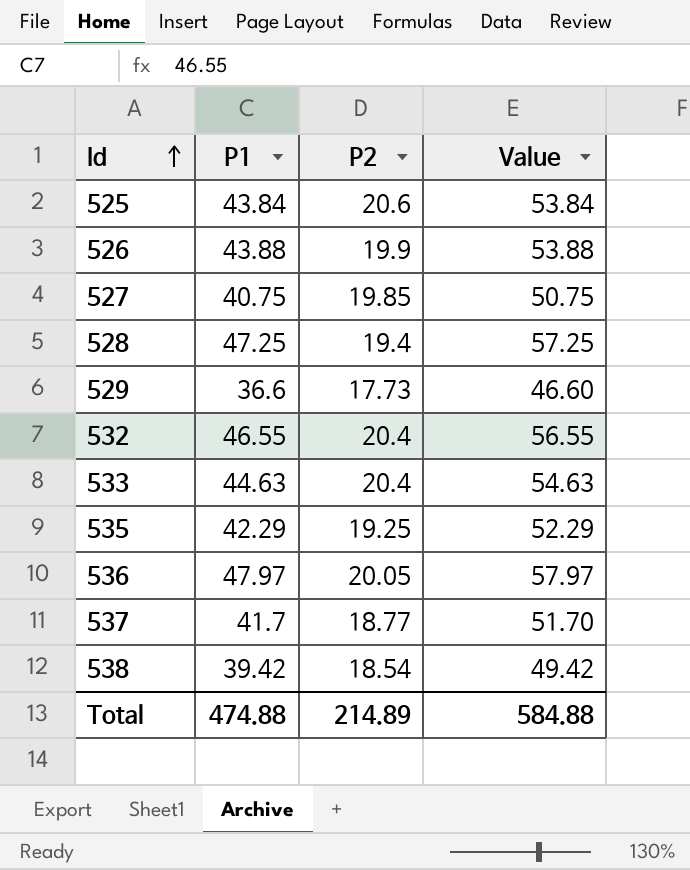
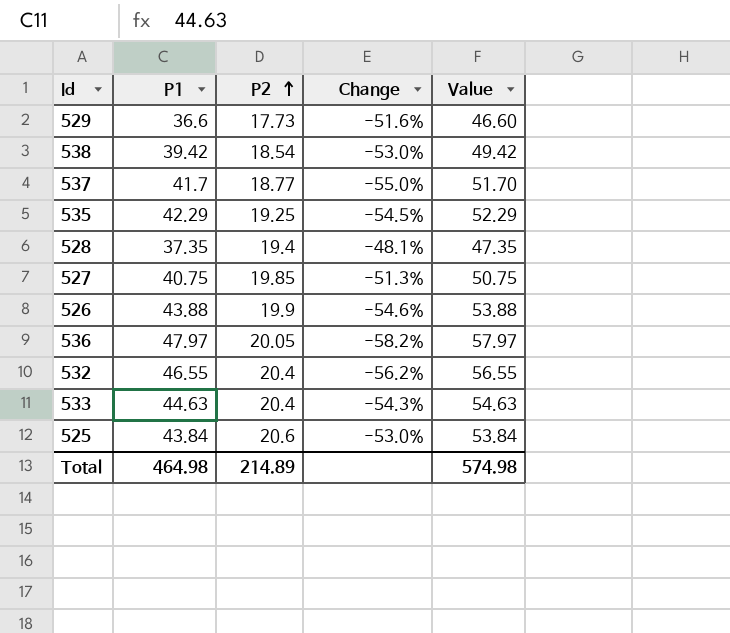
row order: Id ascending -> P2 ascending
column Change | formula: none -> ([P2] - [P1]) / [P1]
528 | P1: 47.25 -> 37.35
528 | Value: 57.25 -> 47.35
Total | P1: 474.88 -> 464.98
Total | Value: 584.88 -> 574.98

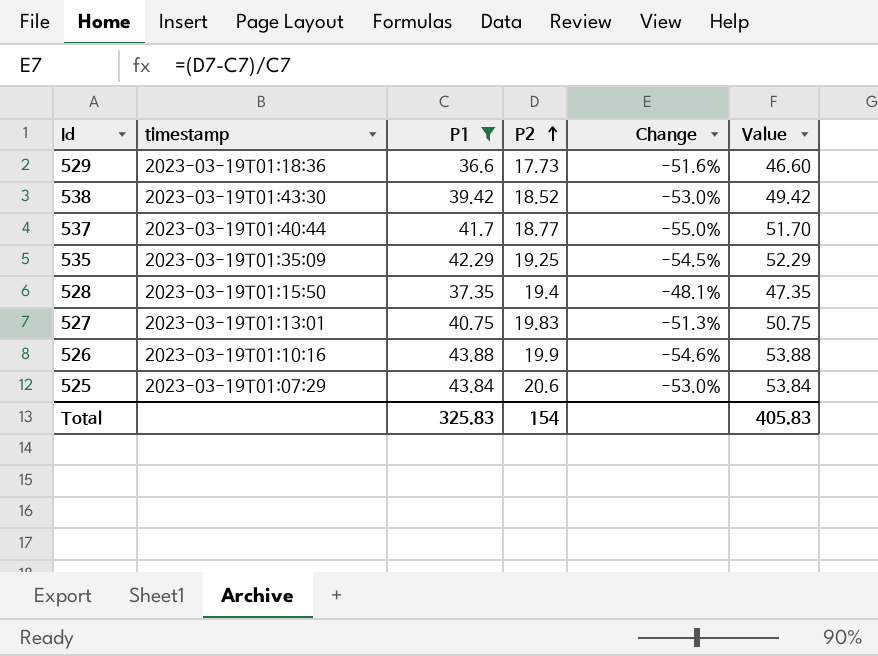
filter: none -> P1 <= 43.88
column timestamp | position: none -> 2
538 | P2: 18.54 -> 18.52
527 | P2: 19.85 -> 19.83
Total | P1: 464.98 -> 325.83
Total | P2: 214.89 -> 154
Total | Value: 574.98 -> 405.83

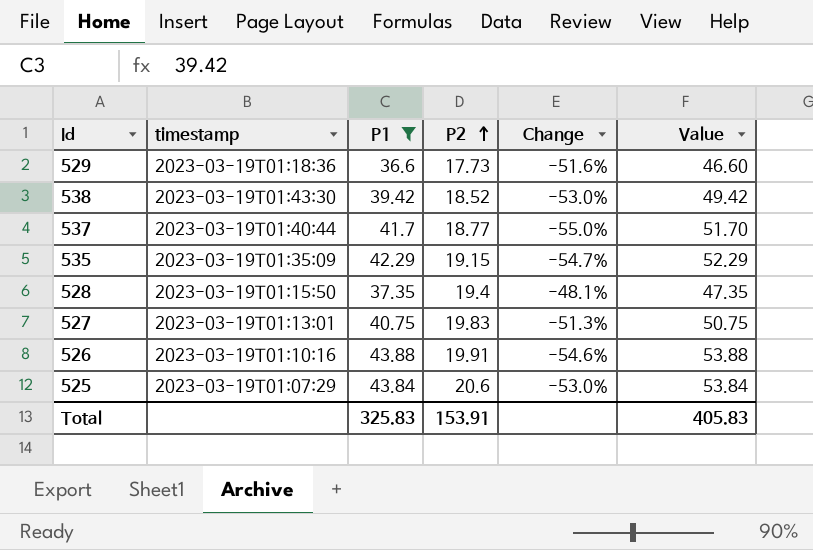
535 | P2: 19.25 -> 19.15
535 | Change: -54.5% -> -54.7%
526 | P2: 19.9 -> 19.91
Total | P2: 154 -> 153.91

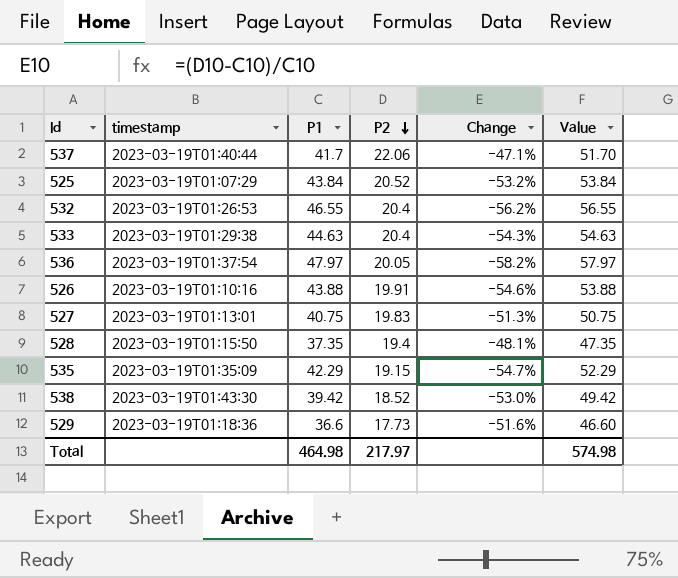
filter: P1 <= 43.88 -> none
row order: P2 ascending -> P2 descending
537 | P2: 18.77 -> 22.06
537 | Change: -55.0% -> -47.1%
525 | P2: 20.6 -> 20.52
525 | Change: -53.0% -> -53.2%
Total | P1: 325.83 -> 464.98
Total | P2: 153.91 -> 217.97
Total | Value: 405.83 -> 574.98

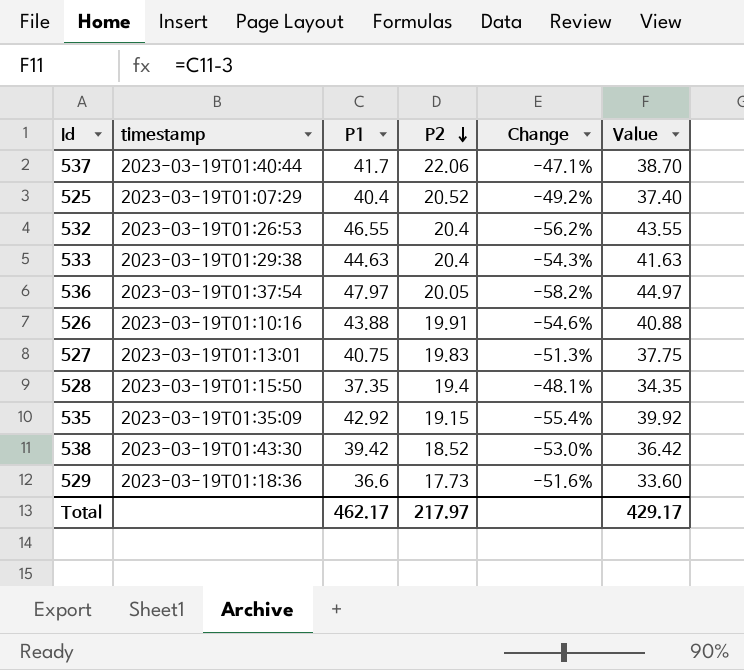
column Value | formula: [P1] + 10 -> [P1] - 3
525 | P1: 43.84 -> 40.4
525 | Change: -53.2% -> -49.2%
535 | P1: 42.29 -> 42.92
535 | Change: -54.7% -> -55.4%
Total | P1: 464.98 -> 462.17
Total | Value: 574.98 -> 429.17

